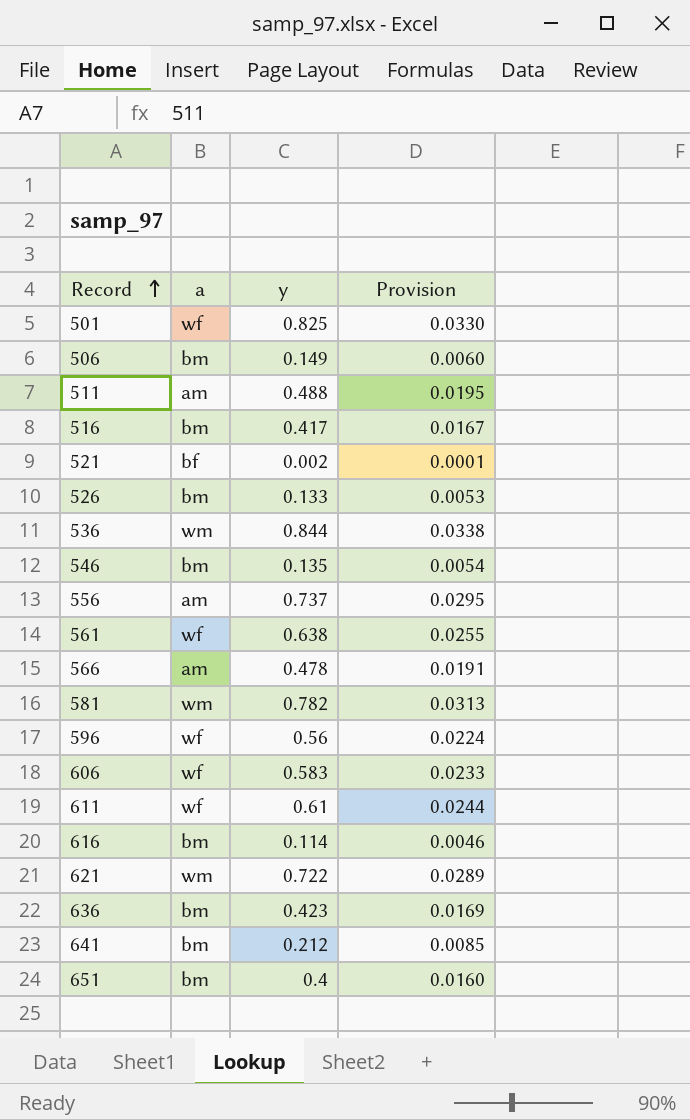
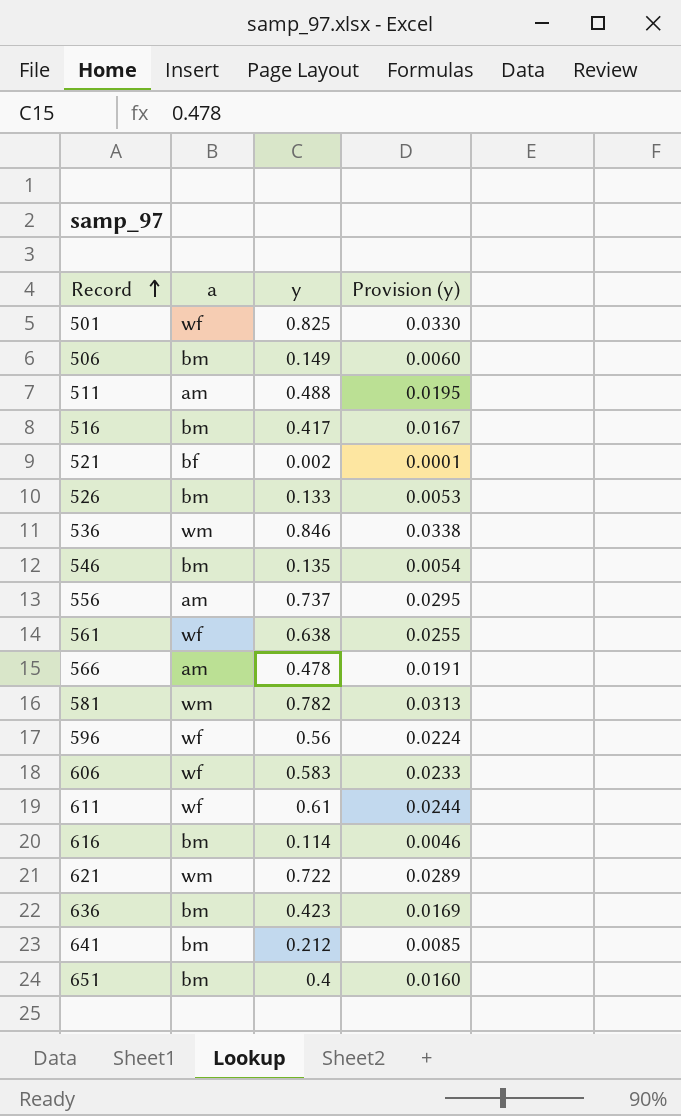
column name: Provision -> Provision (y)
536 | y: 0.844 -> 0.846

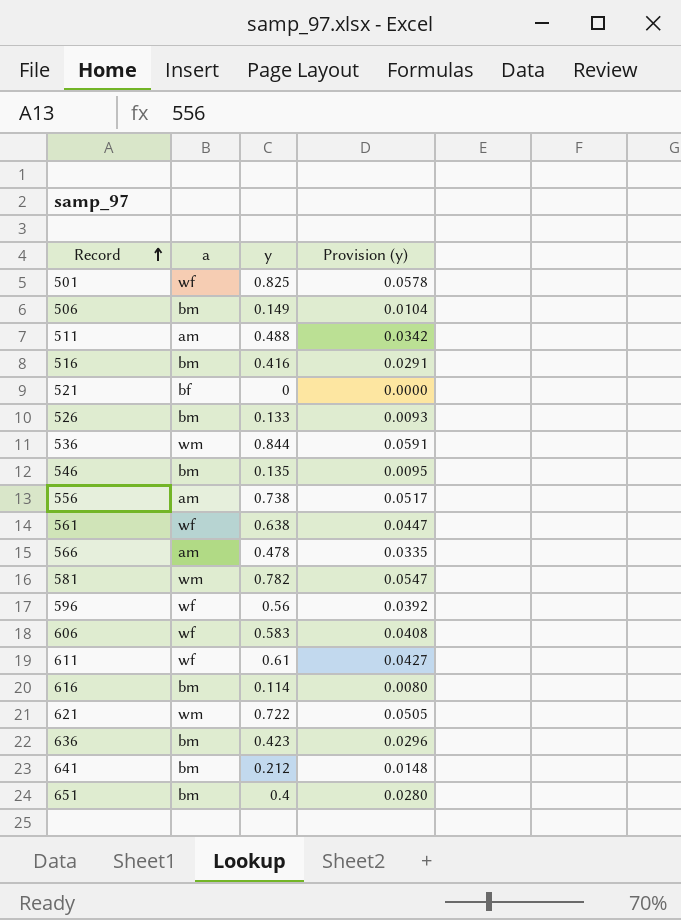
column Provision (y) | formula: [y] * 0.04 -> [y] * 0.07
516 | y: 0.417 -> 0.416
521 | y: 0.002 -> 0
536 | y: 0.846 -> 0.844
556 | y: 0.737 -> 0.738

